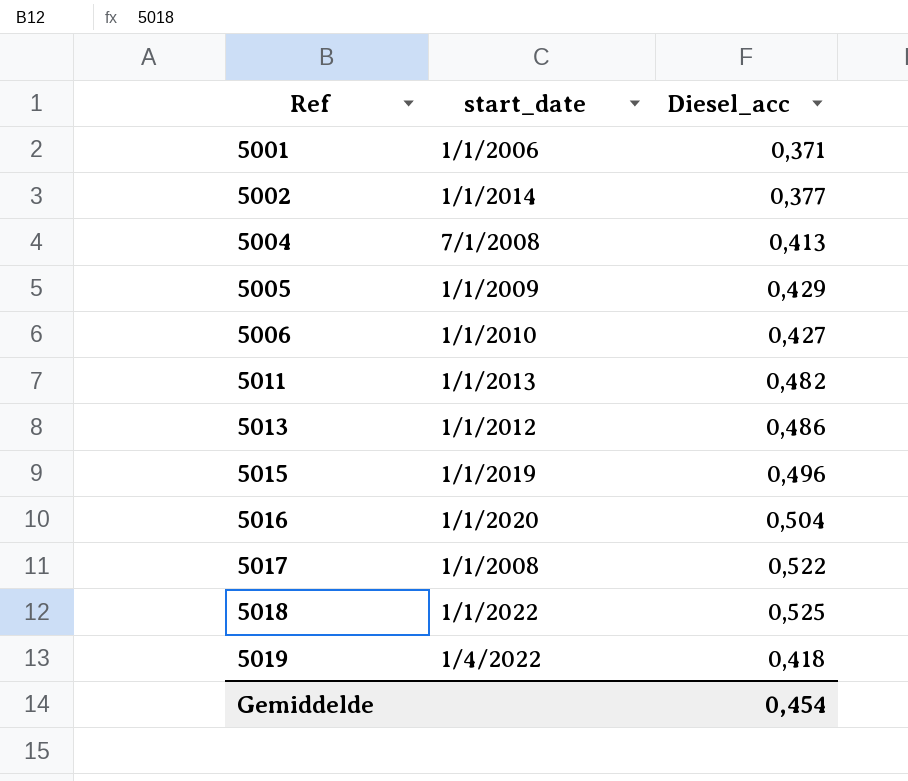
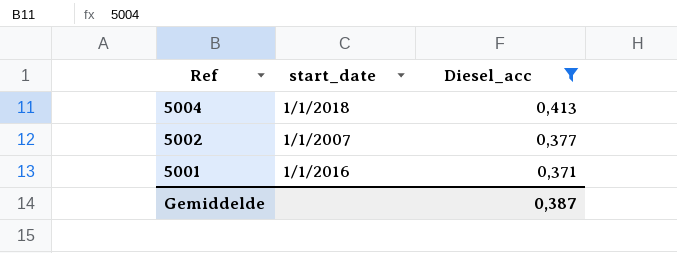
filter: none -> Diesel_acc <= 0,413
row order: Ref ascending -> Ref descending
5004 | start_date: 7/1/2008 -> 1/1/2018
5002 | start_date: 1/1/2014 -> 1/1/2007
5001 | start_date: 1/1/2006 -> 1/1/2016
Gemiddelde | Diesel_acc: 0,454 -> 0,387

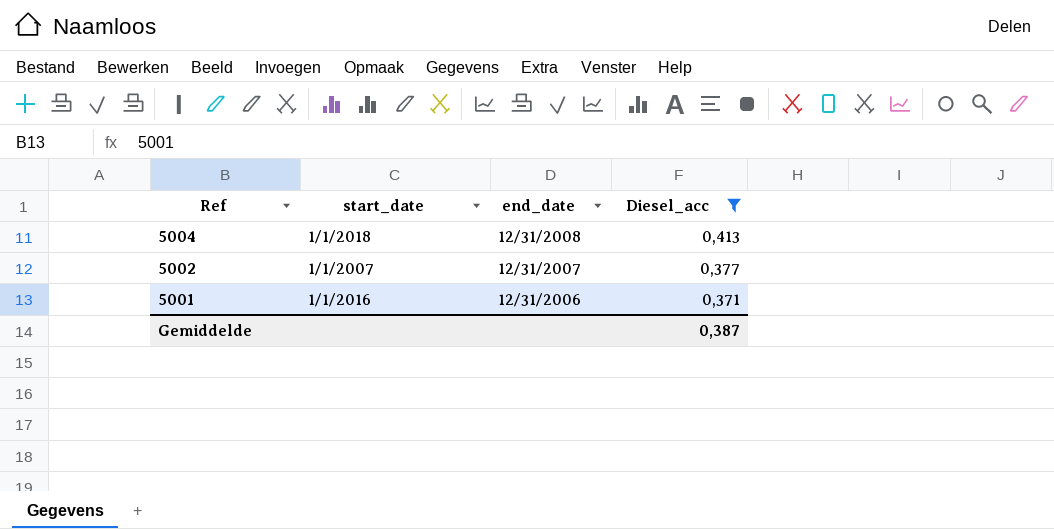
column end_date | position: none -> 3

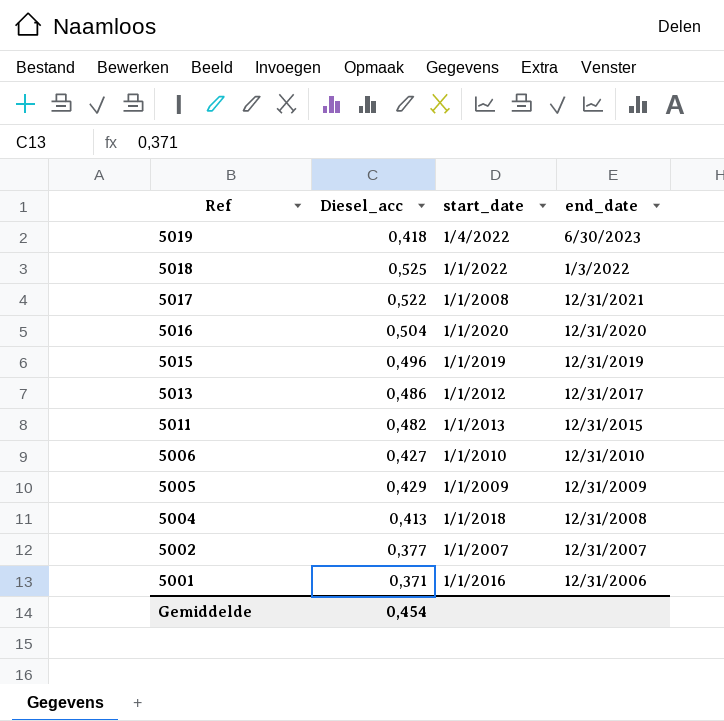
filter: Diesel_acc <= 0,413 -> none
column Diesel_acc | position: 4 -> 2
Gemiddelde | Diesel_acc: 0,387 -> 0,454

